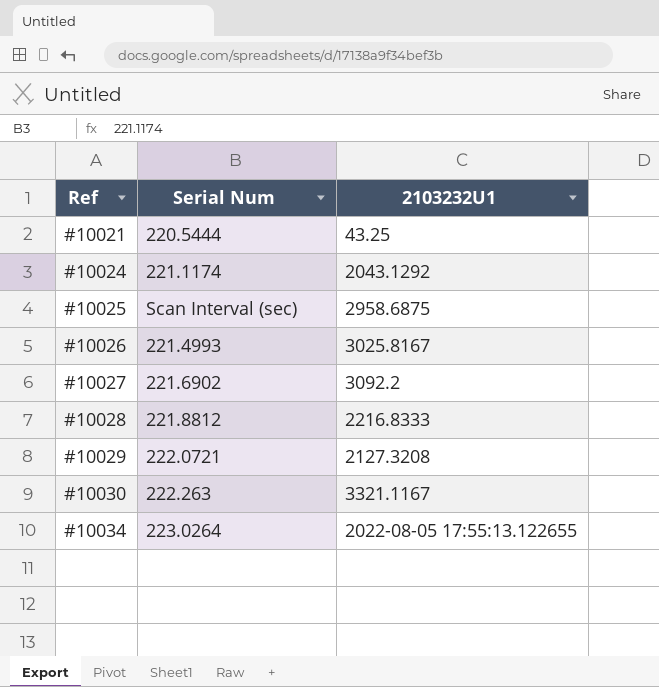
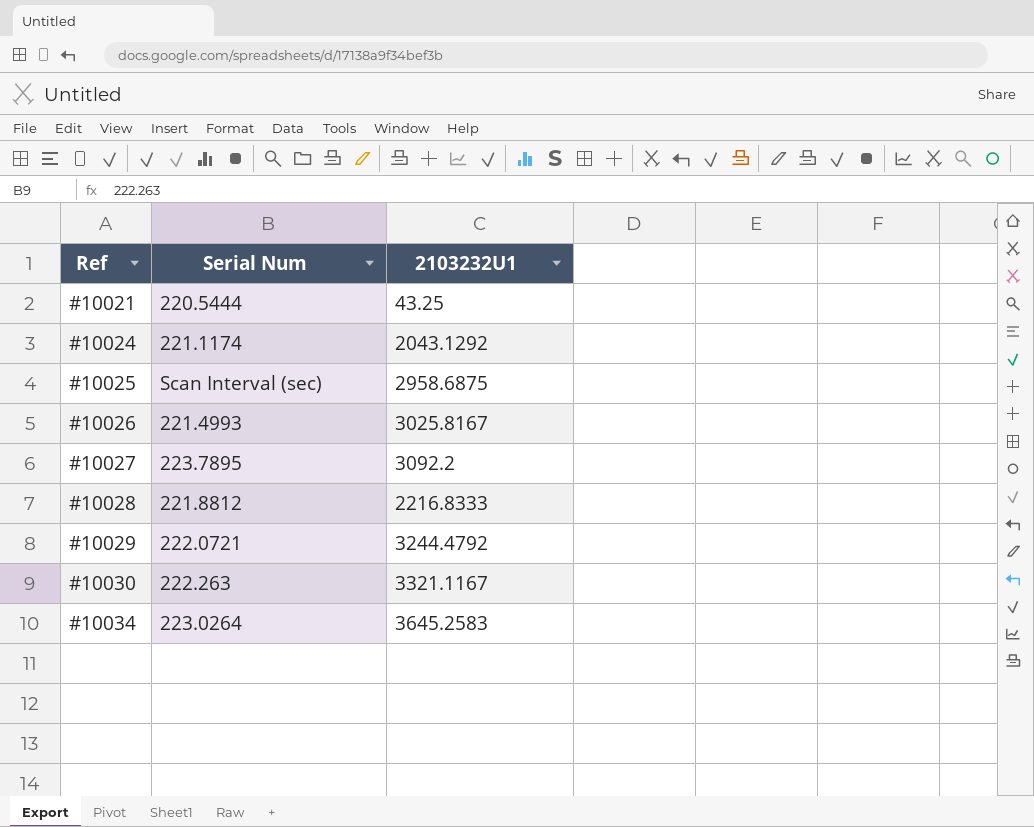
#10027 | Serial Num: 221.6902 -> 223.7895
#10029 | 2103232U1: 2127.3208 -> 3244.4792
#10034 | 2103232U1: 2022-08-05 17:55:13.122655 -> 3645.2583

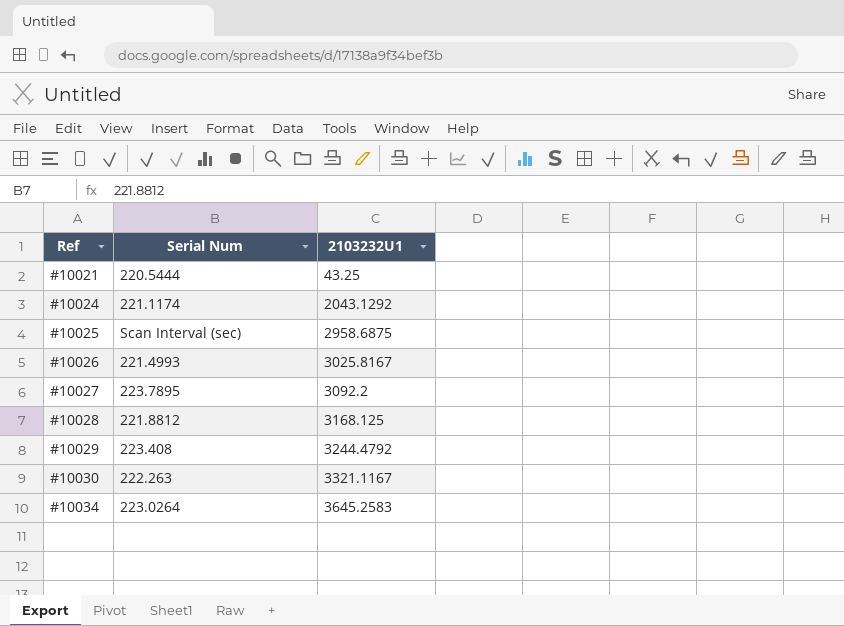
#10028 | 2103232U1: 2216.8333 -> 3168.125
#10029 | Serial Num: 222.0721 -> 223.408

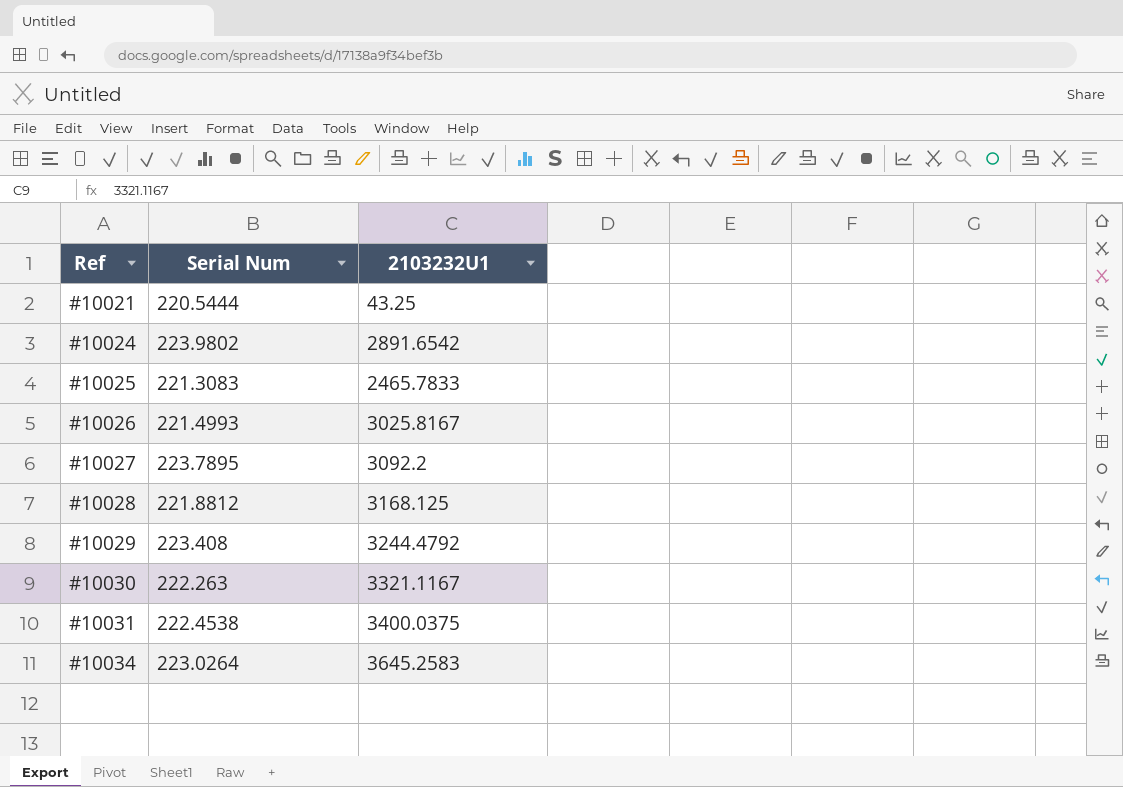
#10024 | Serial Num: 221.1174 -> 223.9802
#10024 | 2103232U1: 2043.1292 -> 2891.6542
#10025 | Serial Num: Scan Interval (sec) -> 221.3083
#10025 | 2103232U1: 2958.6875 -> 2465.7833
row #10031: none -> 222.4538 | 3400.0375

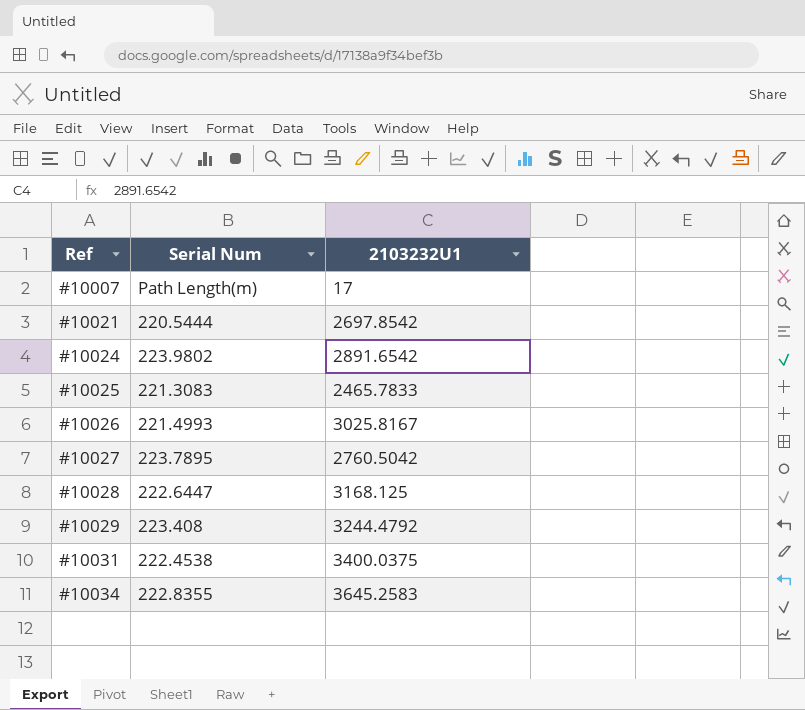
row #10030: 222.263 | 3321.1167 -> none
row #10007: none -> Path Length(m) | 17
#10021 | 2103232U1: 43.25 -> 2697.8542
#10027 | 2103232U1: 3092.2 -> 2760.5042
#10028 | Serial Num: 221.8812 -> 222.6447
#10034 | Serial Num: 223.0264 -> 222.8355

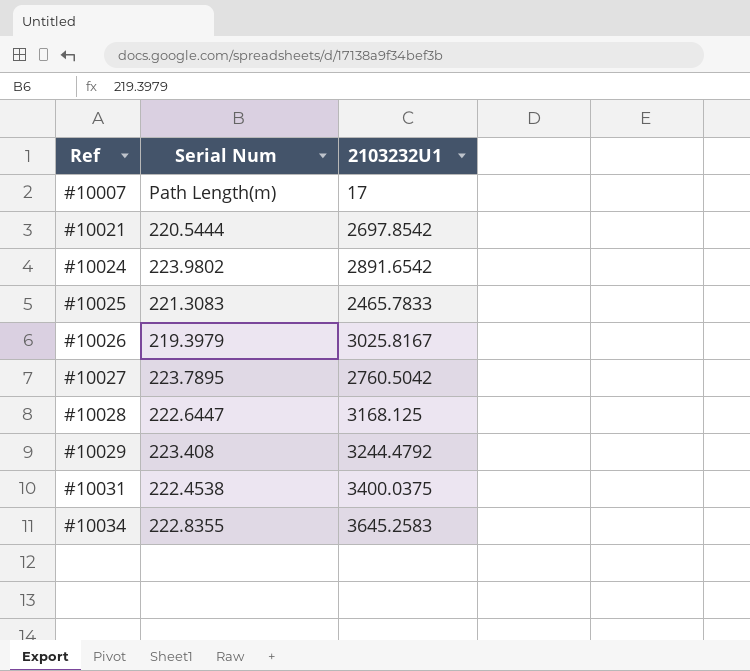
#10026 | Serial Num: 221.4993 -> 219.3979

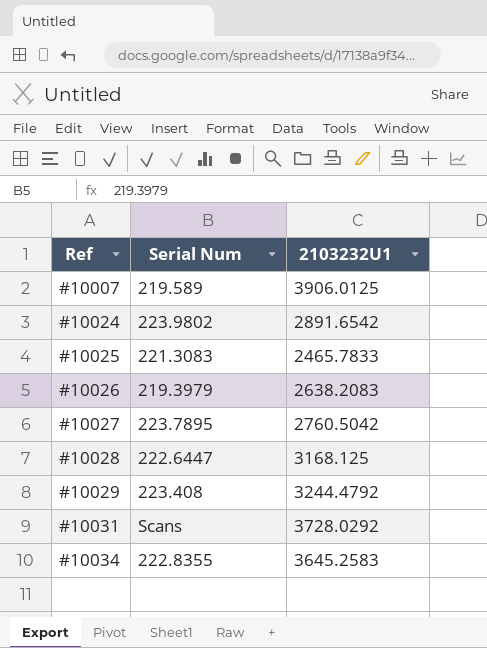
row #10021: 220.5444 | 2697.8542 -> none
#10007 | Serial Num: Path Length(m) -> 219.589
#10007 | 2103232U1: 17 -> 3906.0125
#10026 | 2103232U1: 3025.8167 -> 2638.2083
#10031 | Serial Num: 222.4538 -> Scans
#10031 | 2103232U1: 3400.0375 -> 3728.0292

